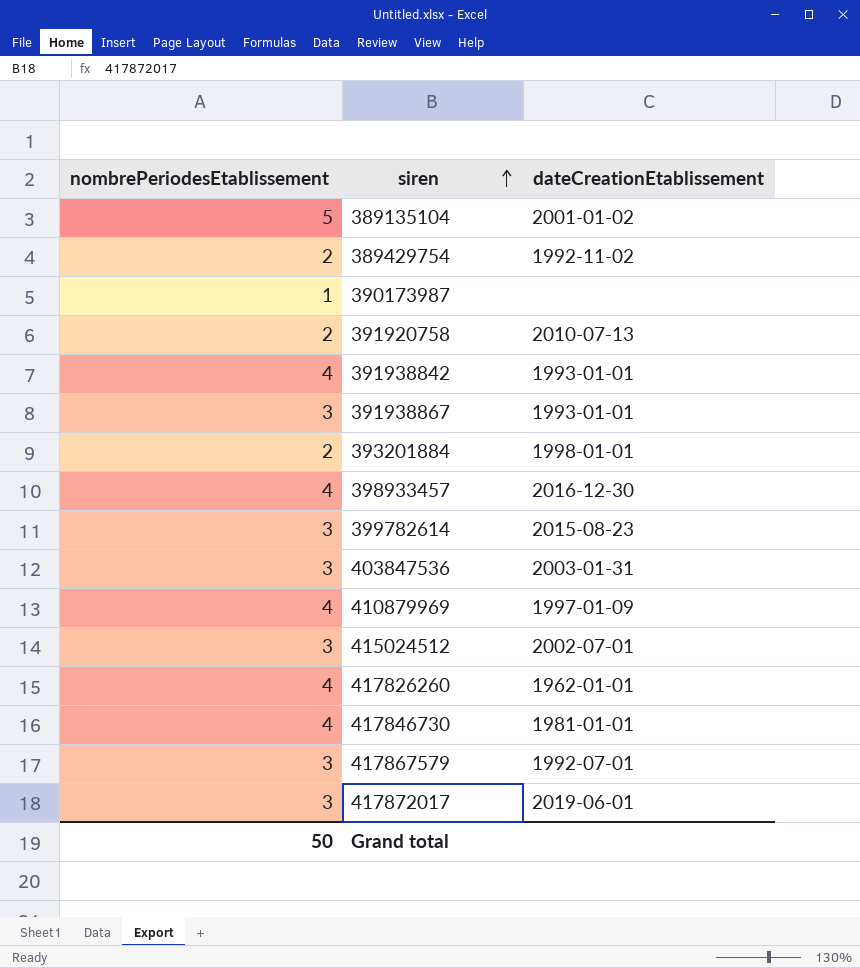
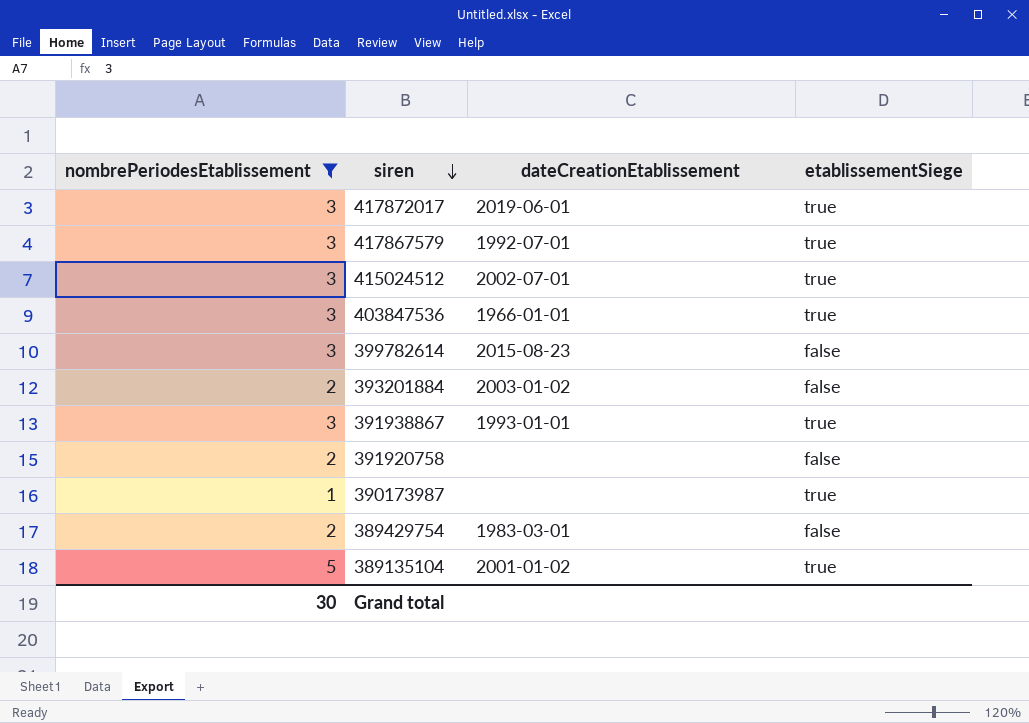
filter: none -> nombrePeriodesEtablissement != 4
row order: siren ascending -> siren descending
column etablissementSiege | position: none -> 4
403847536 | dateCreationEtablissement: 2003-01-31 -> 1966-01-01
393201884 | dateCreationEtablissement: 1998-01-01 -> 2003-01-02
391920758 | dateCreationEtablissement: 2010-07-13 -> none
389429754 | dateCreationEtablissement: 1992-11-02 -> 1983-03-01
Grand total | nombrePeriodesEtablissement: 50 -> 30

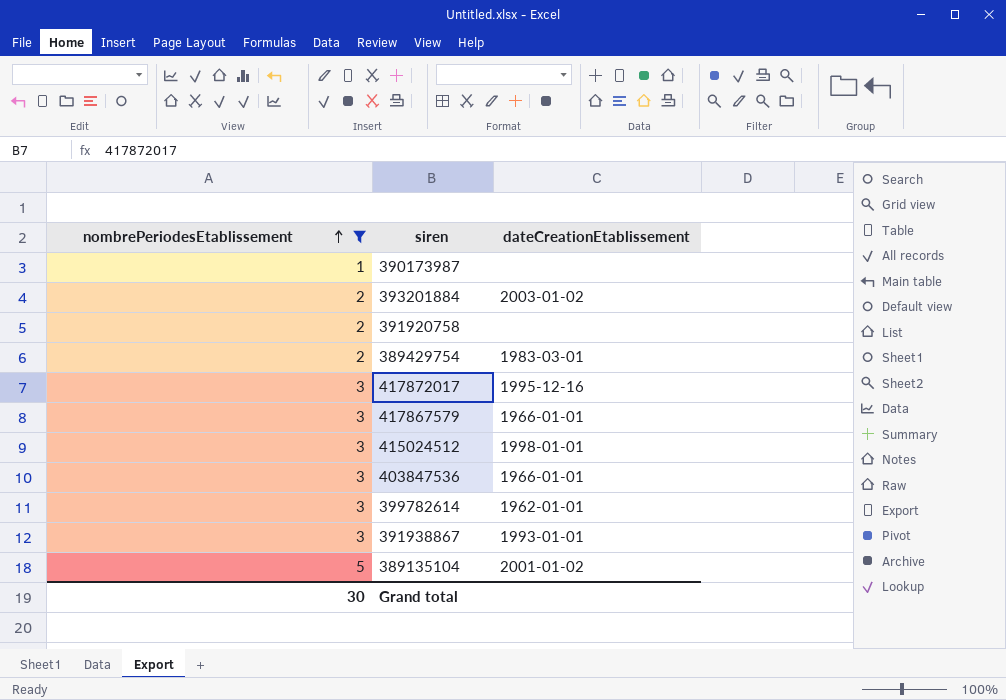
row order: siren descending -> nombrePeriodesEtablissement ascending
column etablissementSiege | position: 4 -> none
417872017 | dateCreationEtablissement: 2019-06-01 -> 1995-12-16
417867579 | dateCreationEtablissement: 1992-07-01 -> 1966-01-01
415024512 | dateCreationEtablissement: 2002-07-01 -> 1998-01-01
399782614 | dateCreationEtablissement: 2015-08-23 -> 1962-01-01

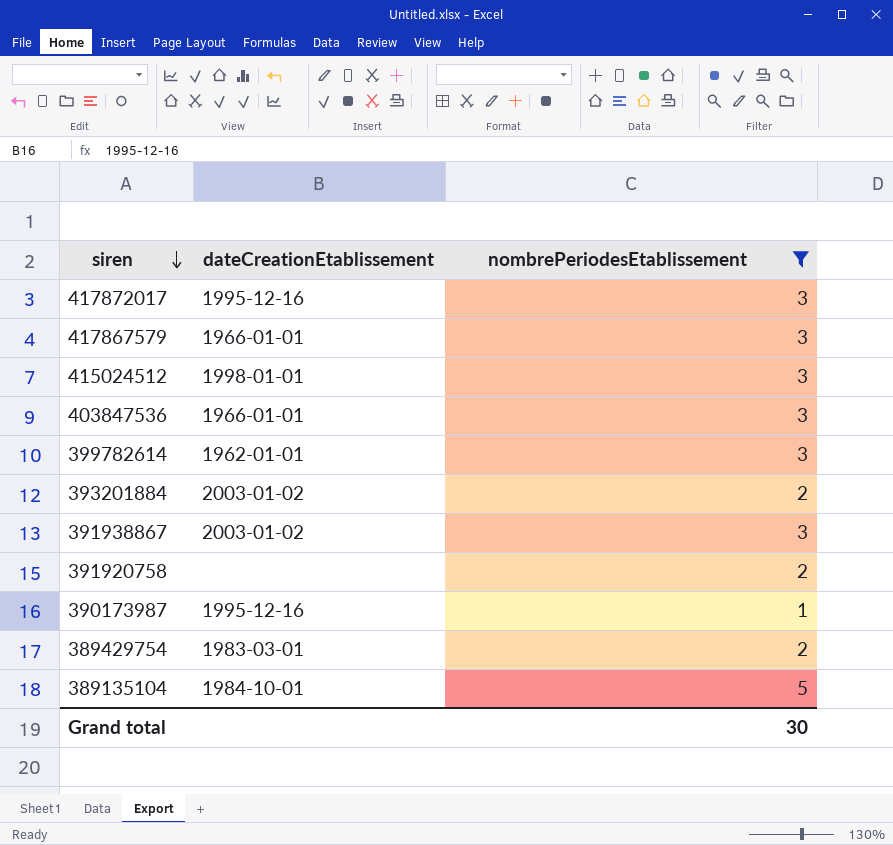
row order: nombrePeriodesEtablissement ascending -> siren descending
column nombrePeriodesEtablissement | position: 1 -> 3
391938867 | dateCreationEtablissement: 1993-01-01 -> 2003-01-02
390173987 | dateCreationEtablissement: none -> 1995-12-16
389135104 | dateCreationEtablissement: 2001-01-02 -> 1984-10-01

